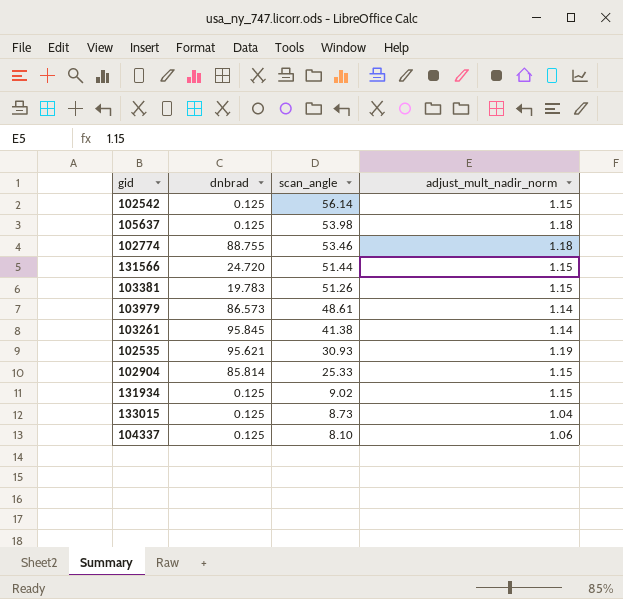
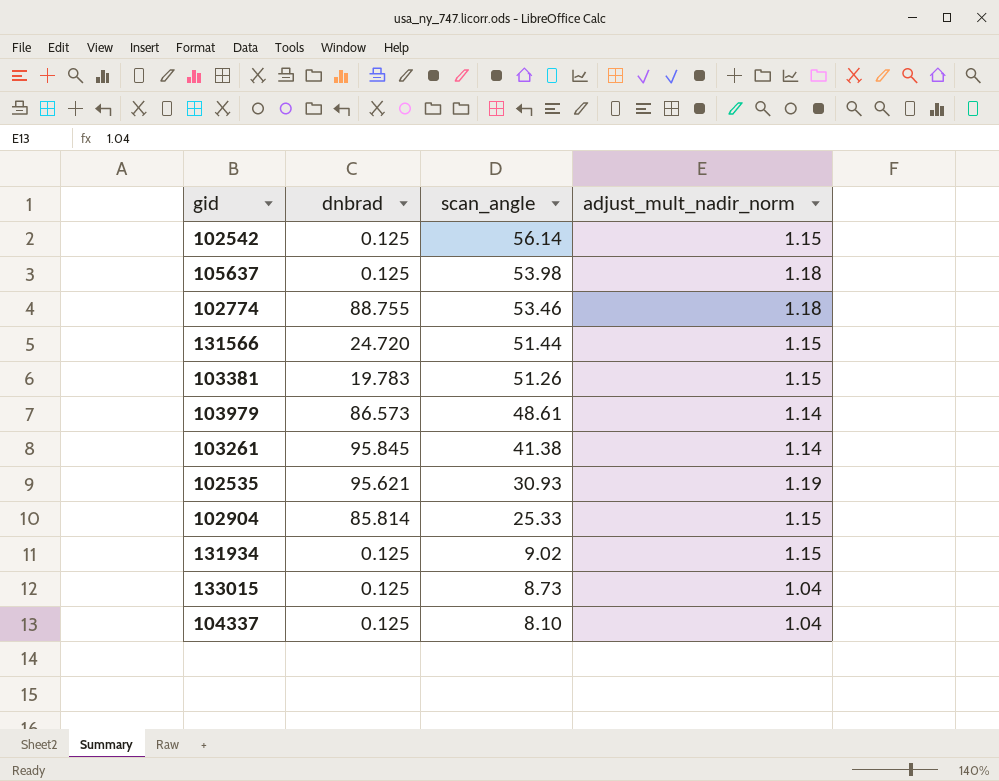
104337 | adjust_mult_nadir_norm: 1.06 -> 1.04

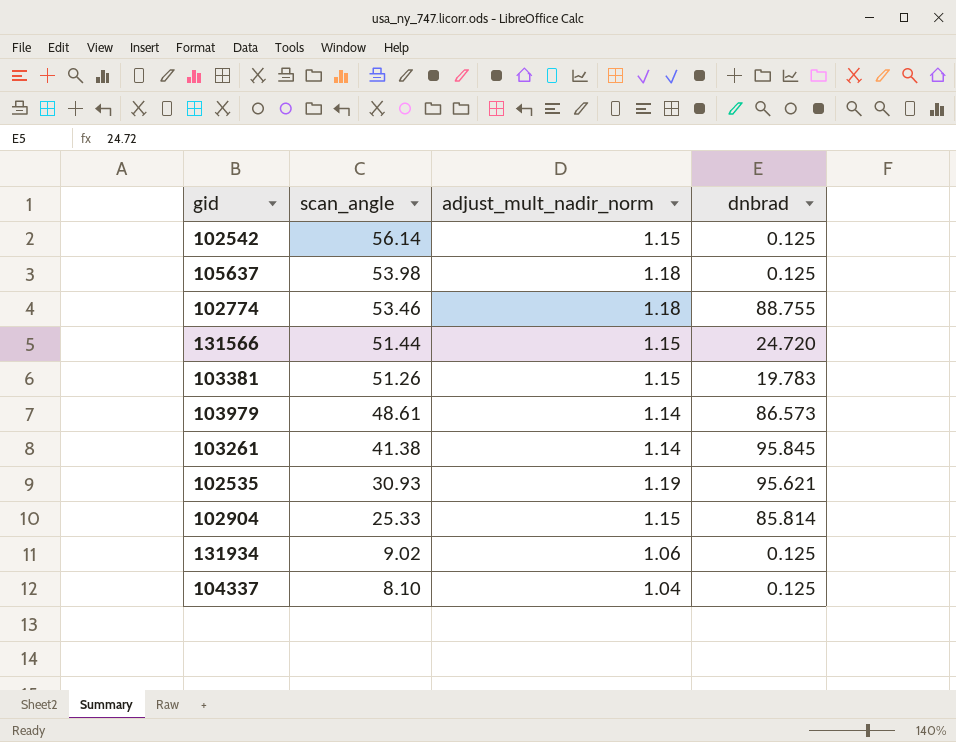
column dnbrad | position: 2 -> 4
row 133015: 0.125 | 8.73 | 1.04 -> none
131934 | adjust_mult_nadir_norm: 1.15 -> 1.06

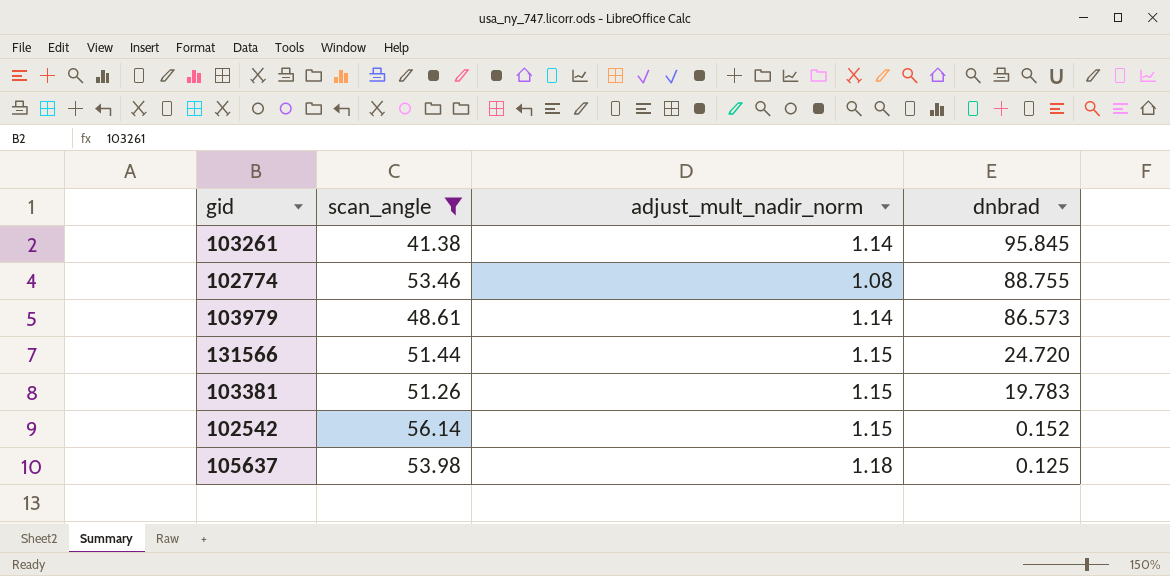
filter: none -> scan_angle >= 41.38
row order: scan_angle descending -> dnbrad descending
102774 | adjust_mult_nadir_norm: 1.18 -> 1.08
102542 | dnbrad: 0.125 -> 0.152

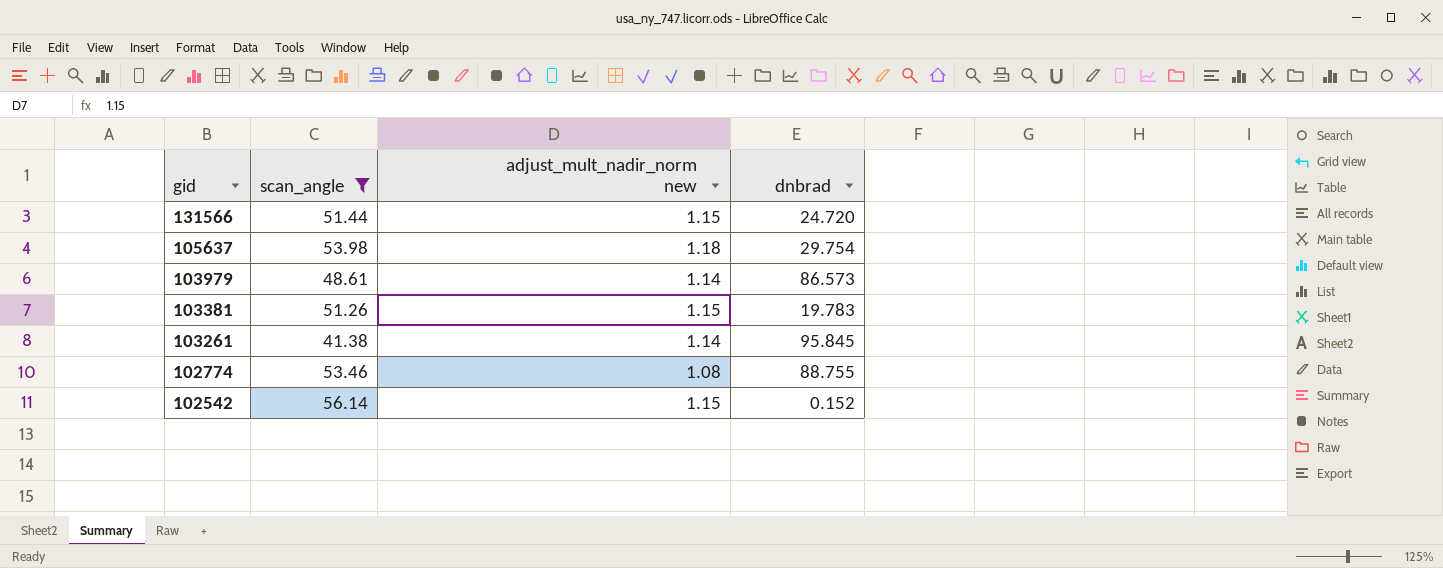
row order: dnbrad descending -> gid descending
column name: adjust_mult_nadir_norm -> adjust_mult_nadir_norm new
105637 | dnbrad: 0.125 -> 29.754

